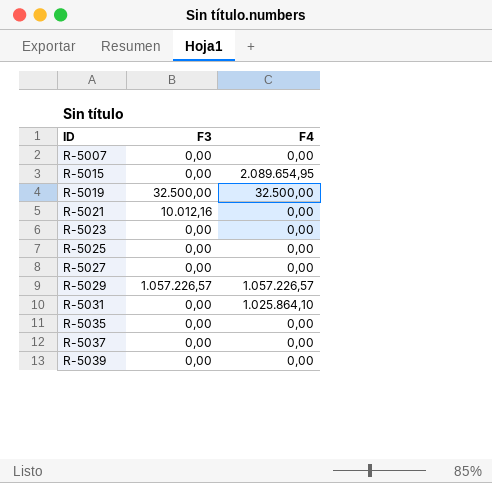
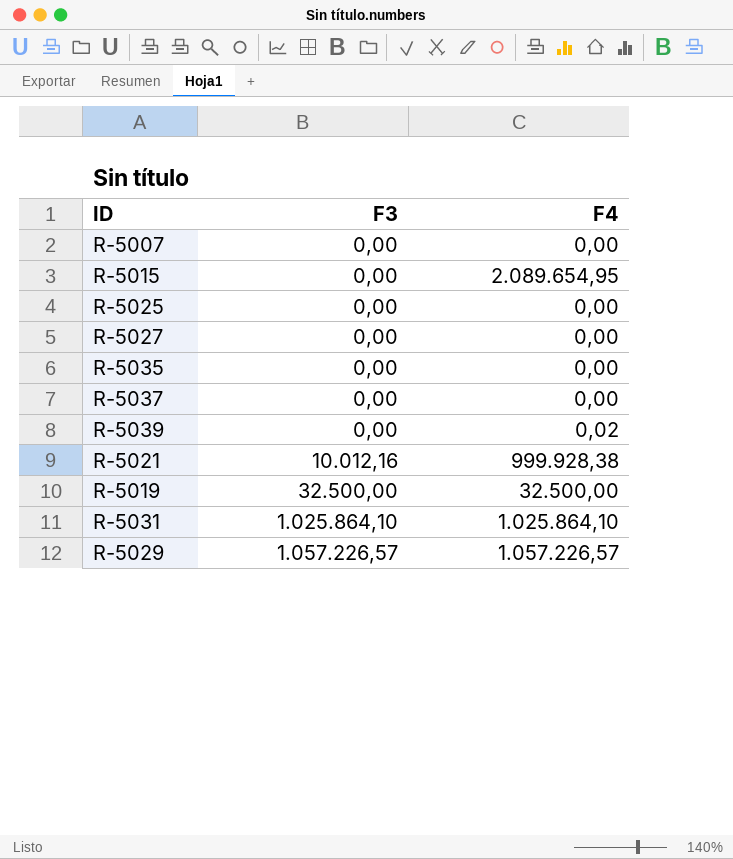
row order: ID ascending -> F3 ascending
row R-5023: 0,00 | 0,00 -> none
R-5039 | F4: 0,00 -> 0,02
R-5021 | F4: 0,00 -> 999.928,38
R-5031 | F3: 0,00 -> 1.025.864,10

